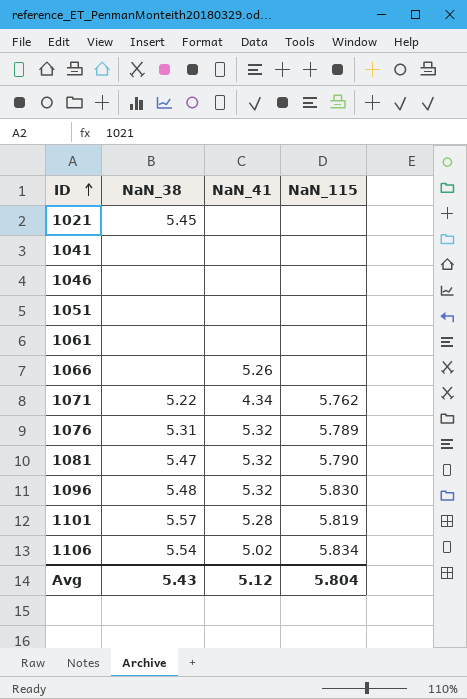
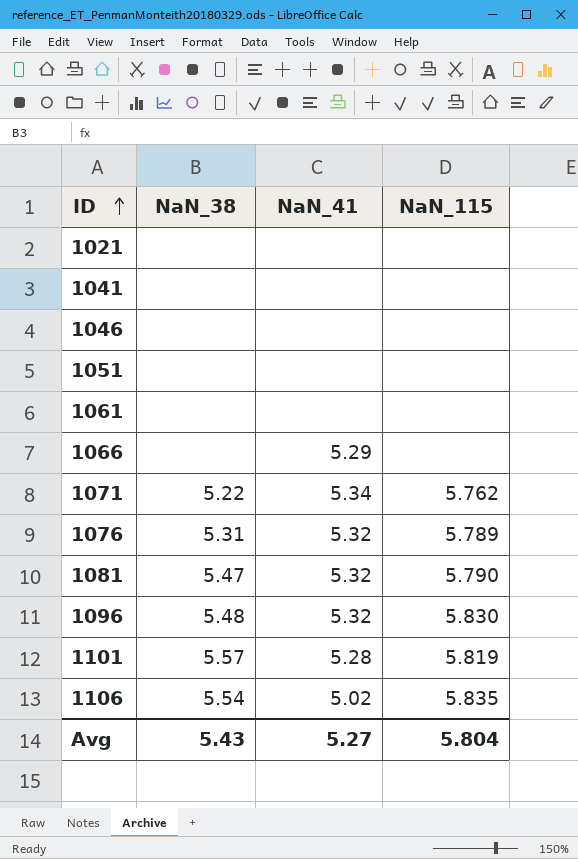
1021 | NaN_38: 5.45 -> none
1066 | NaN_41: 5.26 -> 5.29
1071 | NaN_41: 4.34 -> 5.34
1106 | NaN_115: 5.834 -> 5.835
Avg | NaN_41: 5.12 -> 5.27

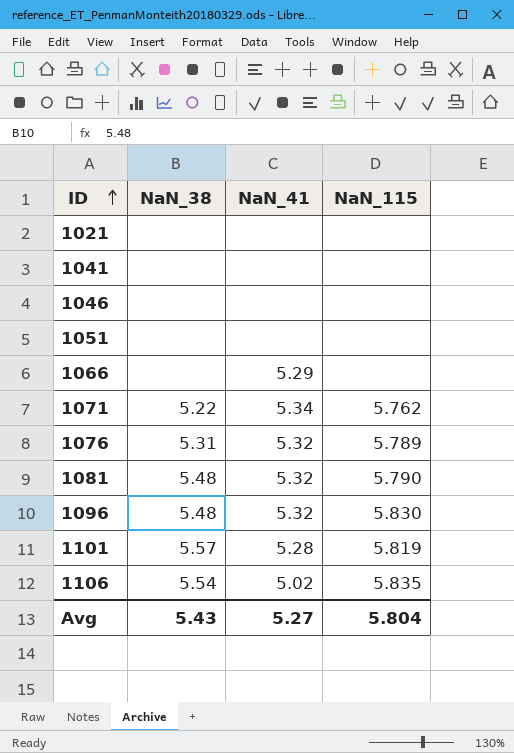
row 1061: none | none | none -> none
1081 | NaN_38: 5.47 -> 5.48

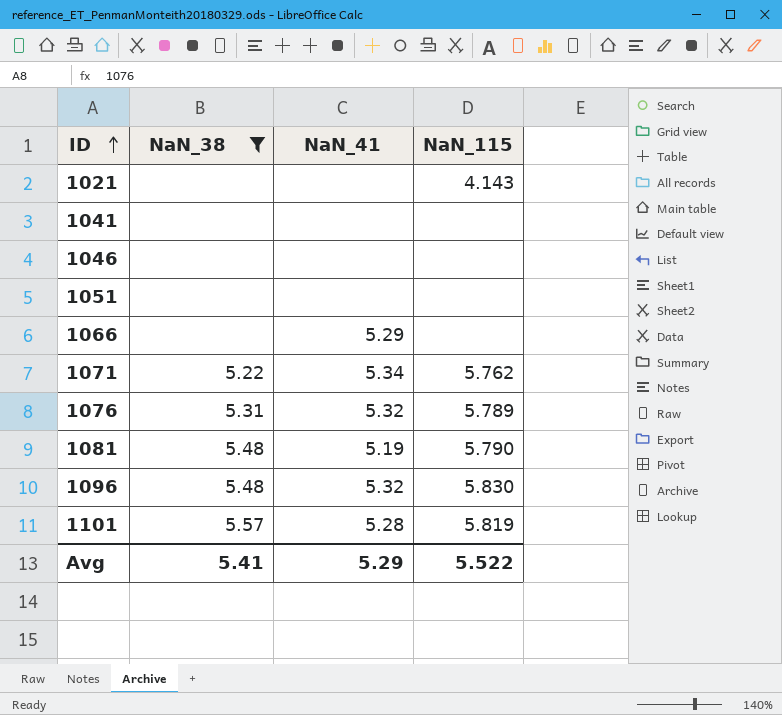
filter: none -> NaN_38 != 5.54
1021 | NaN_115: none -> 4.143
1081 | NaN_41: 5.32 -> 5.19
Avg | NaN_38: 5.43 -> 5.41
Avg | NaN_41: 5.27 -> 5.29
Avg | NaN_115: 5.804 -> 5.522

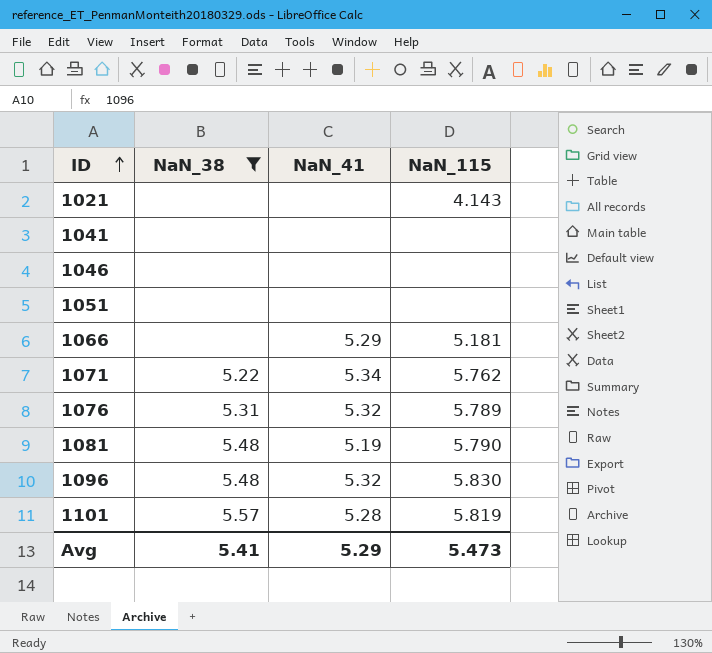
1066 | NaN_115: none -> 5.181
Avg | NaN_115: 5.522 -> 5.473

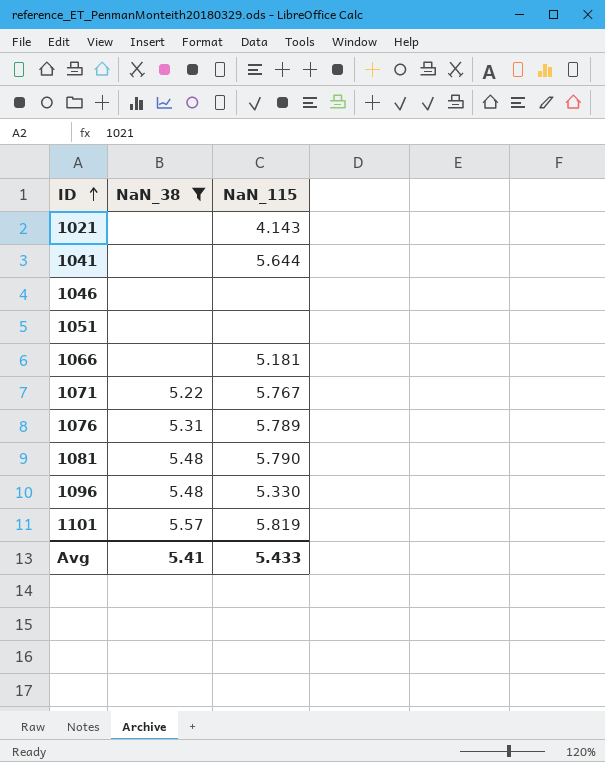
column NaN_41 | position: 3 -> none
1041 | NaN_115: none -> 5.644
1071 | NaN_115: 5.762 -> 5.767
1096 | NaN_115: 5.830 -> 5.330
Avg | NaN_115: 5.473 -> 5.433

